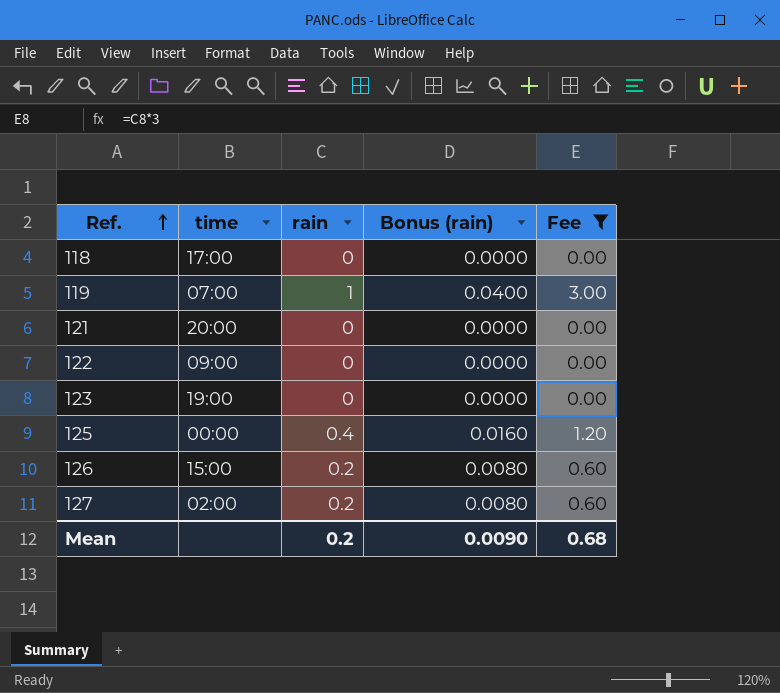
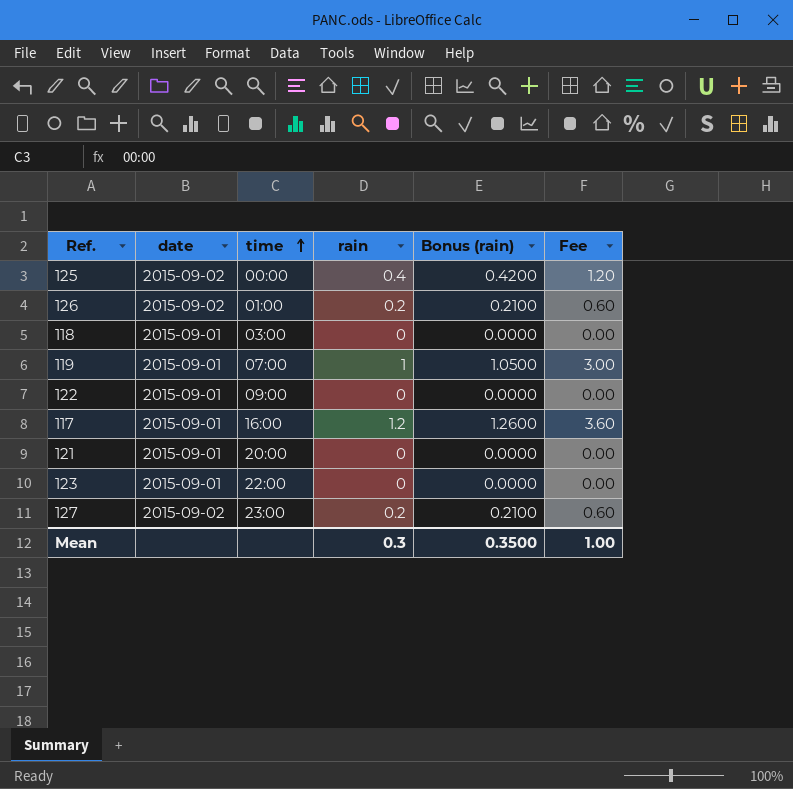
filter: Fee != 3.60 -> none
row order: Ref. ascending -> time ascending
column date | position: none -> 2
column Bonus (rain) | formula: [rain] * 0.04 -> [rain] * 1.05
126 | time: 15:00 -> 01:00
118 | time: 17:00 -> 03:00
123 | time: 19:00 -> 22:00
127 | time: 02:00 -> 23:00
Mean | rain: 0.2 -> 0.3
Mean | Bonus (rain): 0.0090 -> 0.3500
Mean | Fee: 0.68 -> 1.00

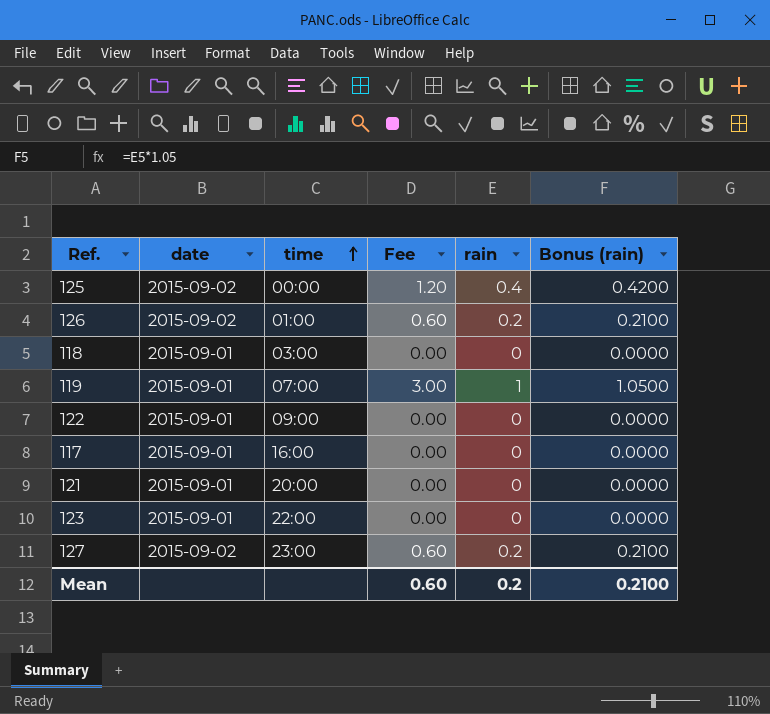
column Fee | position: 6 -> 4
117 | Fee: 3.60 -> 0.00
117 | rain: 1.2 -> 0
117 | Bonus (rain): 1.2600 -> 0.0000
Mean | Fee: 1.00 -> 0.60
Mean | rain: 0.3 -> 0.2
Mean | Bonus (rain): 0.3500 -> 0.2100

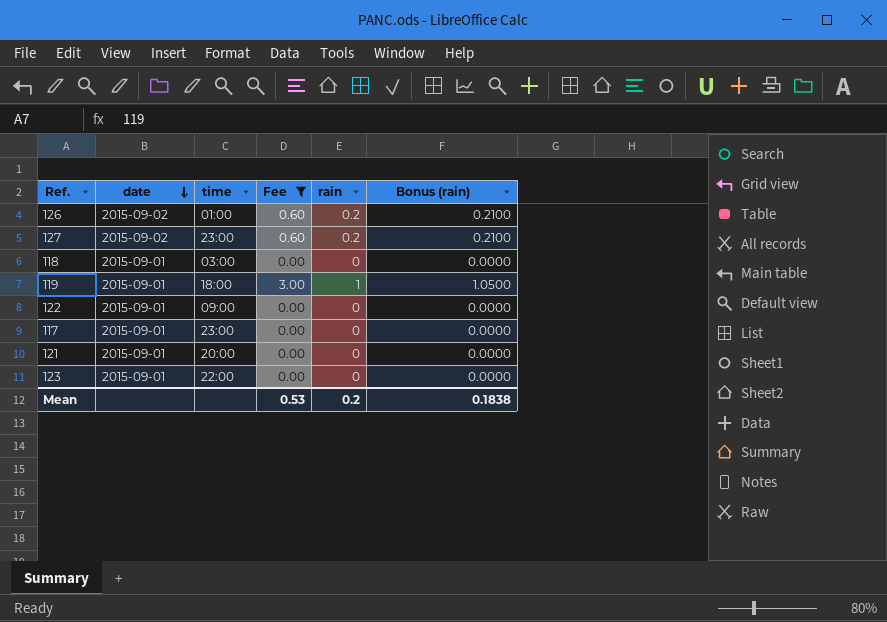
filter: none -> Fee != 1.20
row order: time ascending -> date descending
119 | time: 07:00 -> 18:00
117 | time: 16:00 -> 23:00
Mean | Fee: 0.60 -> 0.53
Mean | Bonus (rain): 0.2100 -> 0.1838

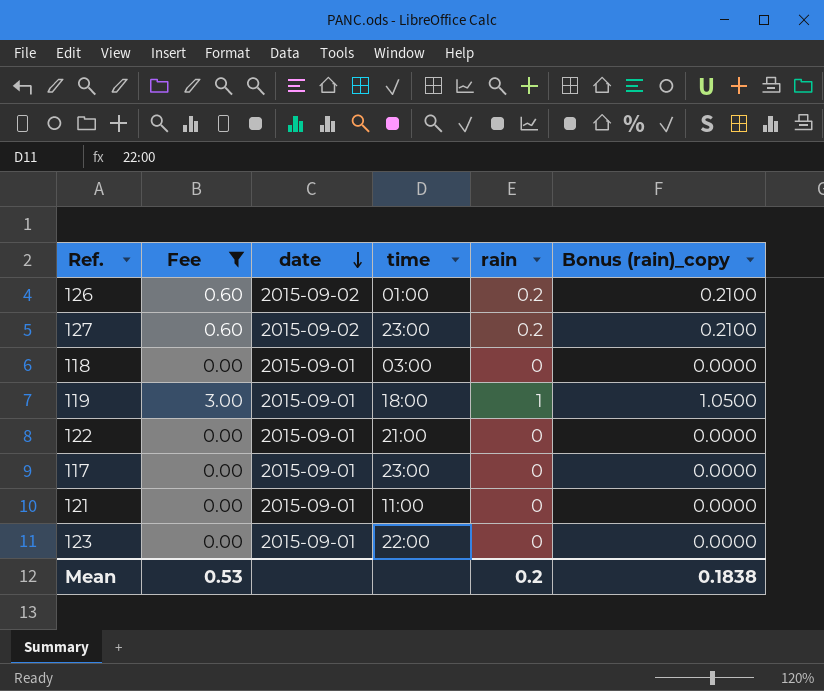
column Fee | position: 4 -> 2
column name: Bonus (rain) -> Bonus (rain)_copy
122 | time: 09:00 -> 21:00
121 | time: 20:00 -> 11:00

